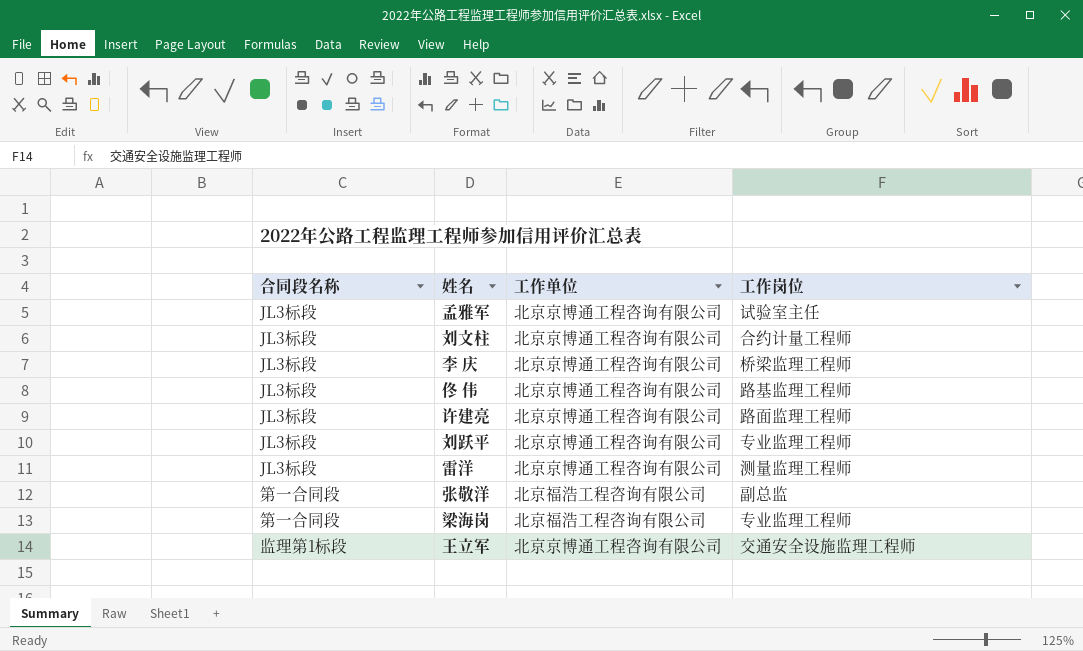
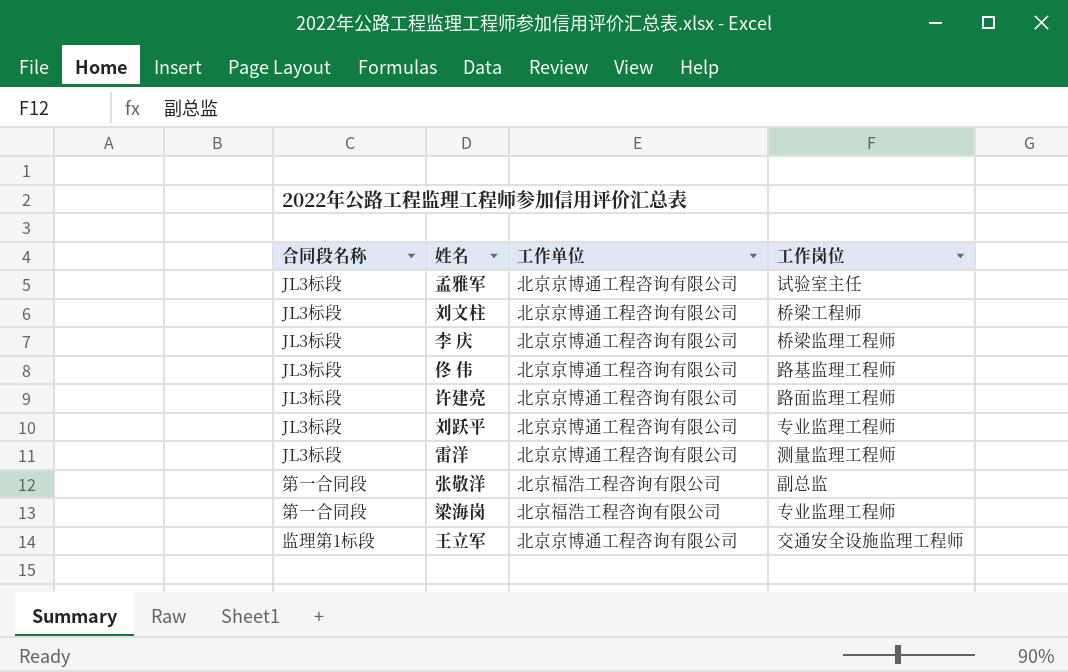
刘文柱 | 工作岗位: 合约计量工程师 -> 桥梁工程师

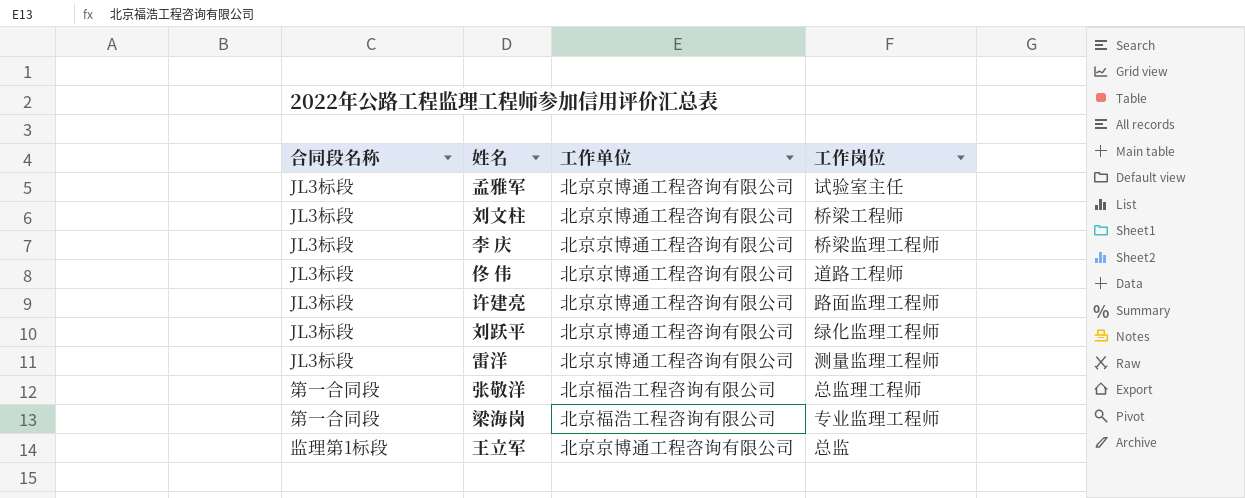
佟 伟 | 工作岗位: 路基监理工程师 -> 道路工程师
刘跃平 | 工作岗位: 专业监理工程师 -> 绿化监理工程师
张敬洋 | 工作岗位: 副总监 -> 总监理工程师
王立军 | 工作岗位: 交通安全设施监理工程师 -> 总监

